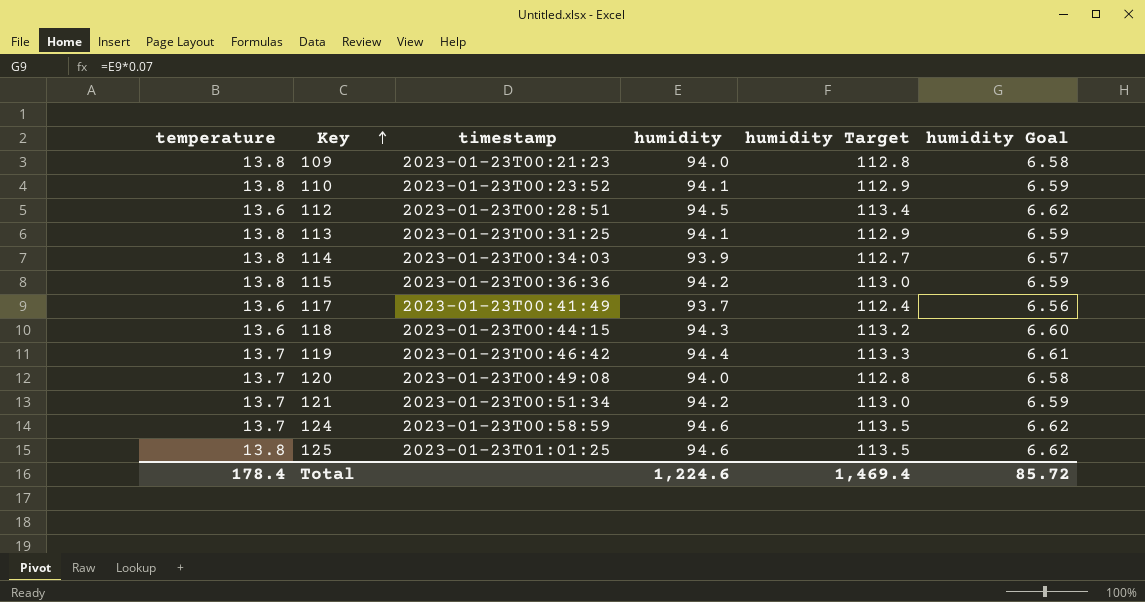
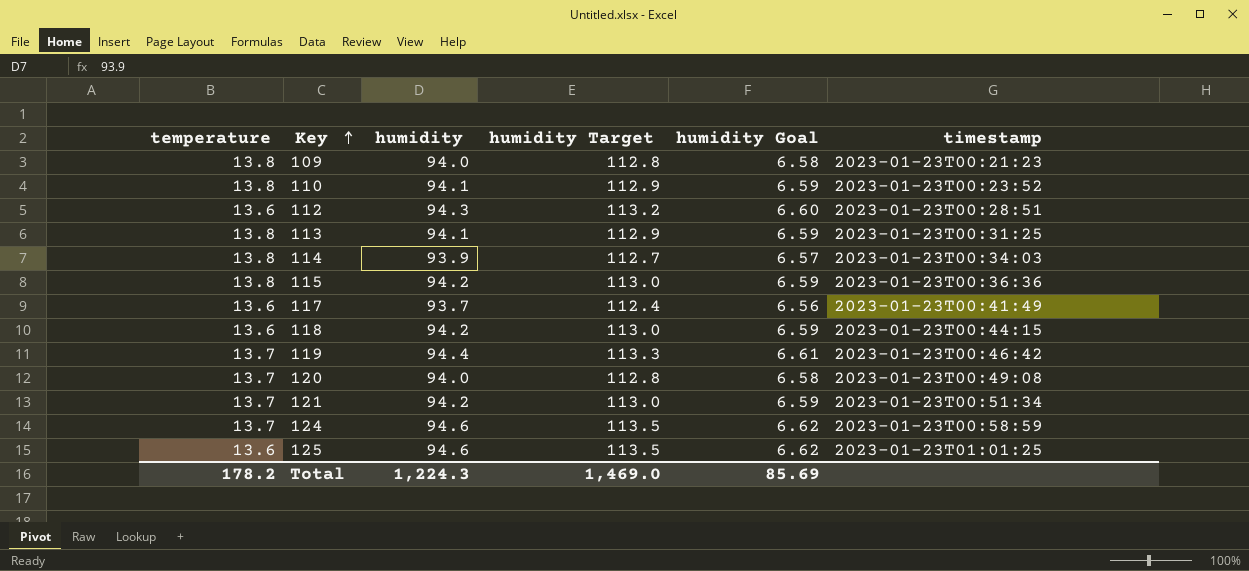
column timestamp | position: 3 -> 6
112 | humidity: 94.5 -> 94.3
112 | humidity Target: 113.4 -> 113.2
112 | humidity Goal: 6.62 -> 6.60
118 | humidity: 94.3 -> 94.2
118 | humidity Target: 113.2 -> 113.0
118 | humidity Goal: 6.60 -> 6.59
125 | temperature: 13.8 -> 13.6
Total | temperature: 178.4 -> 178.2
Total | humidity: 1,224.6 -> 1,224.3
Total | humidity Target: 1,469.4 -> 1,469.0
Total | humidity Goal: 85.72 -> 85.69

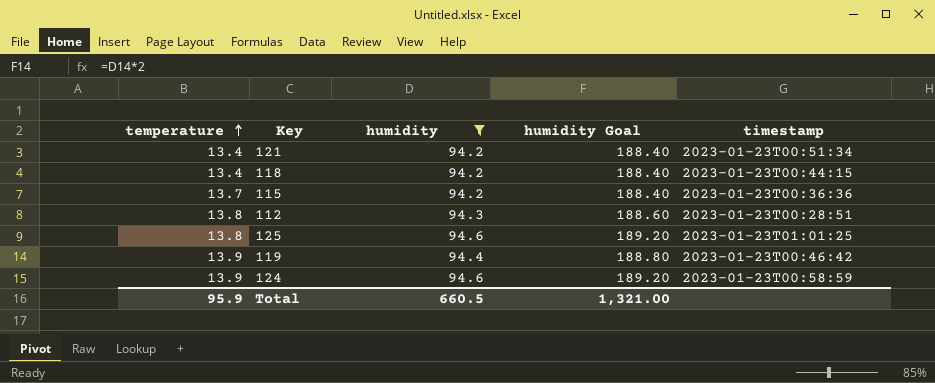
filter: none -> humidity >= 94.2
row order: Key ascending -> temperature ascending
column humidity Target | formula: [humidity] * 1.2 -> none
column humidity Goal | formula: [humidity] * 0.07 -> [humidity] * 2
121 | temperature: 13.7 -> 13.4
118 | temperature: 13.6 -> 13.4
115 | temperature: 13.8 -> 13.7
112 | temperature: 13.6 -> 13.8
125 | temperature: 13.6 -> 13.8
119 | temperature: 13.7 -> 13.9
124 | temperature: 13.7 -> 13.9
Total | temperature: 178.2 -> 95.9
Total | humidity: 1,224.3 -> 660.5
Total | humidity Goal: 85.69 -> 1,321.00

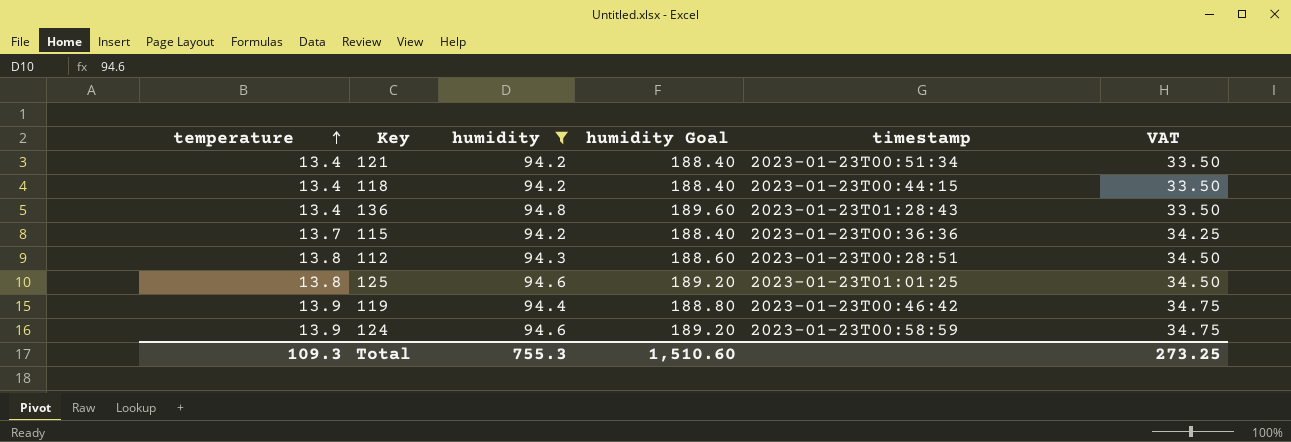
column VAT | formula: none -> [temperature] * 2.5
row 136: none -> 13.4 | 94.8 | 189.60 | 2023-01-23T01:28:43 | 33.50
Total | temperature: 95.9 -> 109.3
Total | humidity: 660.5 -> 755.3
Total | humidity Goal: 1,321.00 -> 1,510.60

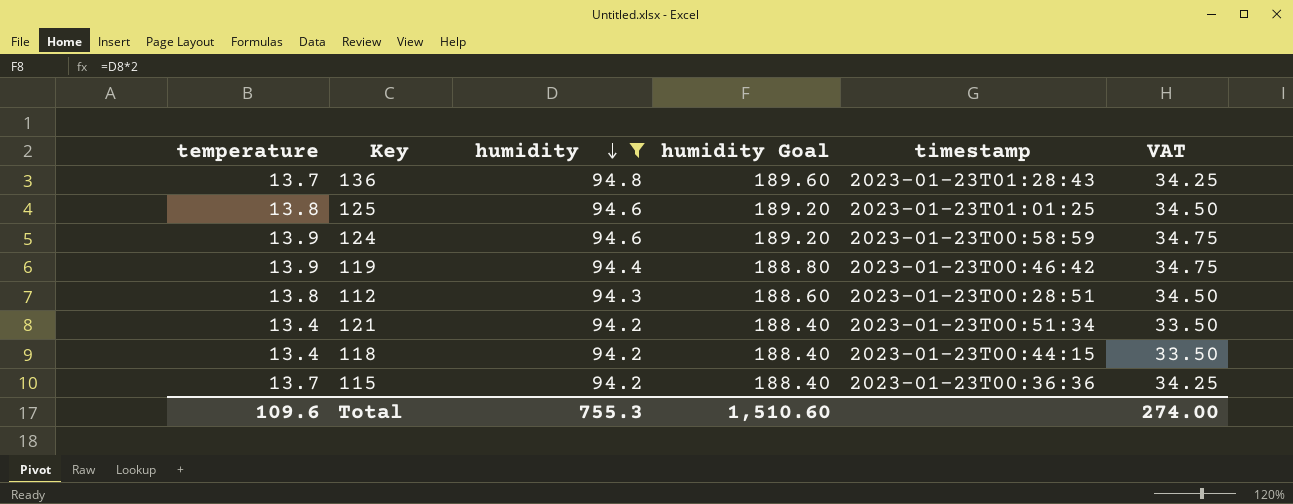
row order: temperature ascending -> humidity descending
136 | temperature: 13.4 -> 13.7
136 | VAT: 33.50 -> 34.25
Total | temperature: 109.3 -> 109.6
Total | VAT: 273.25 -> 274.00

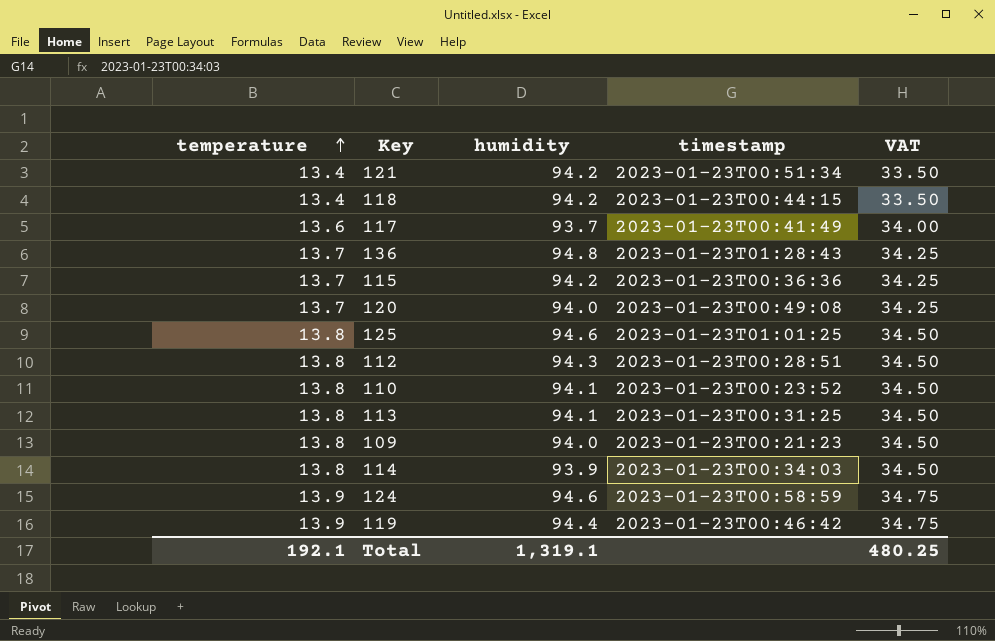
filter: humidity >= 94.2 -> none
row order: humidity descending -> temperature ascending
column humidity Goal | formula: [humidity] * 2 -> none
Total | temperature: 109.6 -> 192.1
Total | humidity: 755.3 -> 1,319.1
Total | VAT: 274.00 -> 480.25

